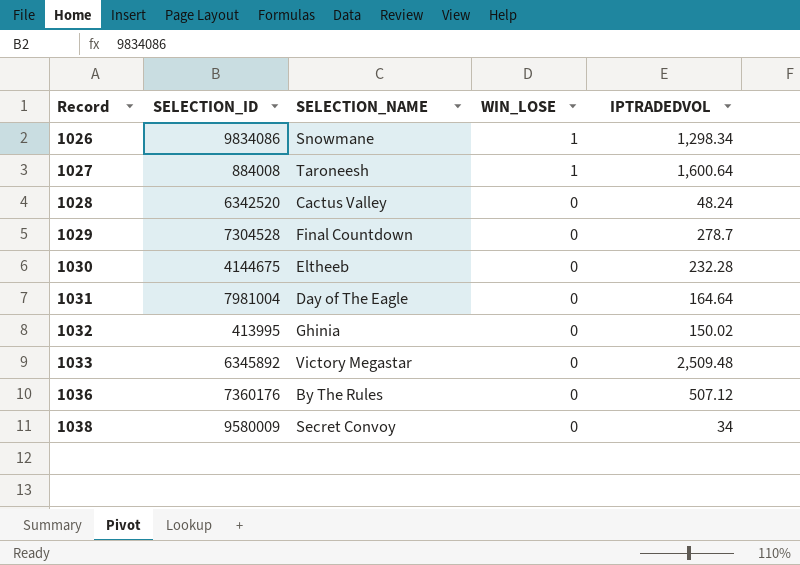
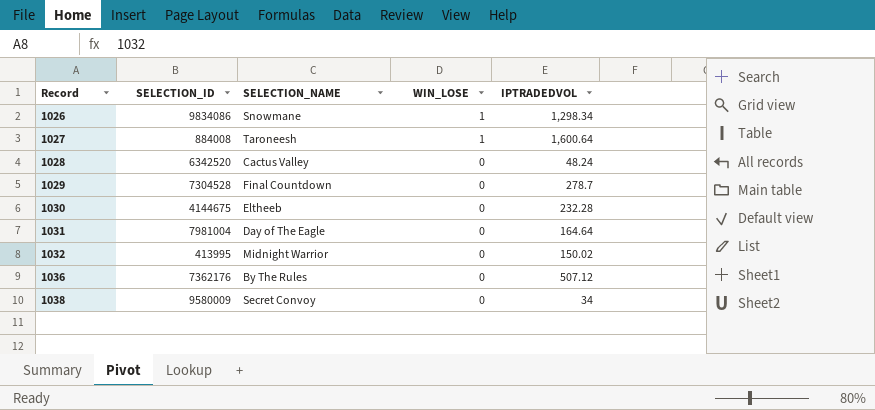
row 1033: 6345892 | Victory Megastar | 0 | 2,509.48 -> none
1032 | SELECTION_NAME: Ghinia -> Midnight Warrior
1036 | SELECTION_ID: 7360176 -> 7362176

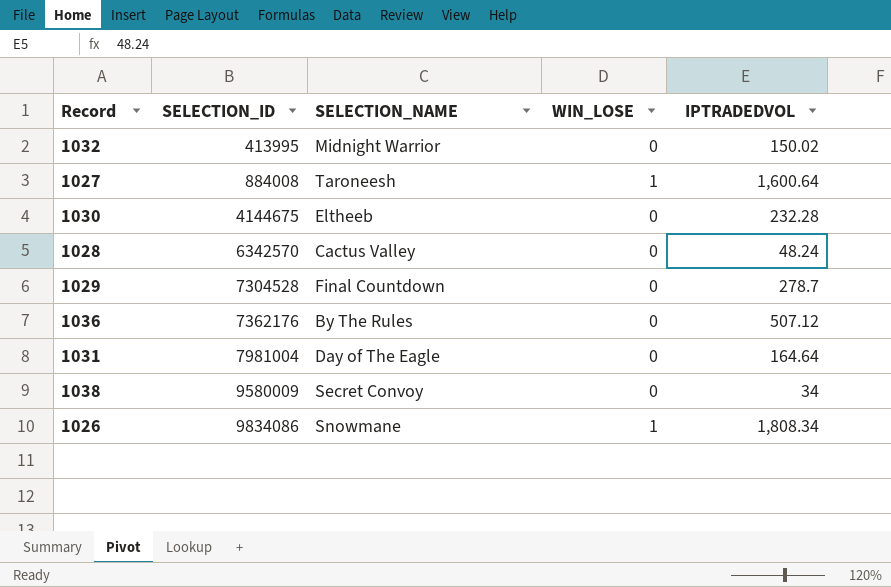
row order: Record ascending -> SELECTION_ID ascending
1028 | SELECTION_ID: 6342520 -> 6342570
1026 | IPTRADEDVOL: 1,298.34 -> 1,808.34

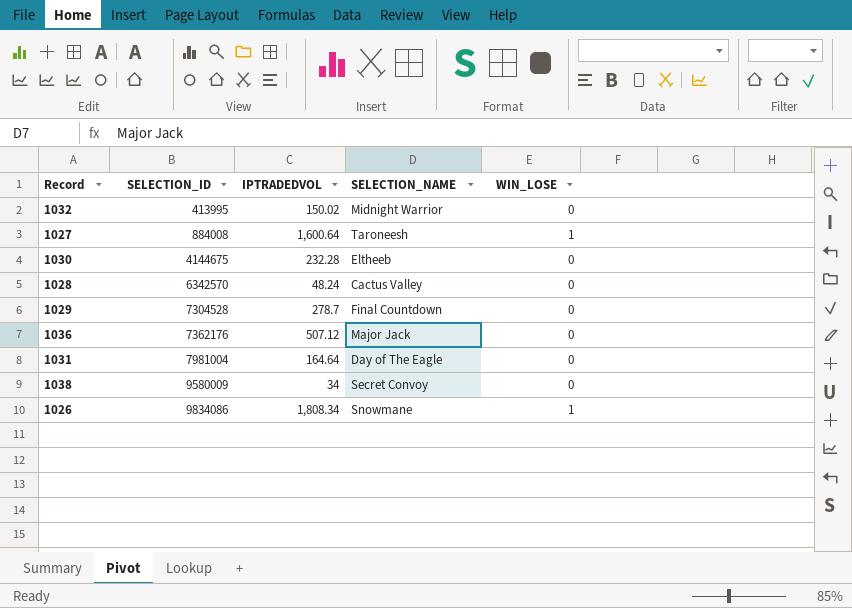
column IPTRADEDVOL | position: 5 -> 3
1036 | SELECTION_NAME: By The Rules -> Major Jack

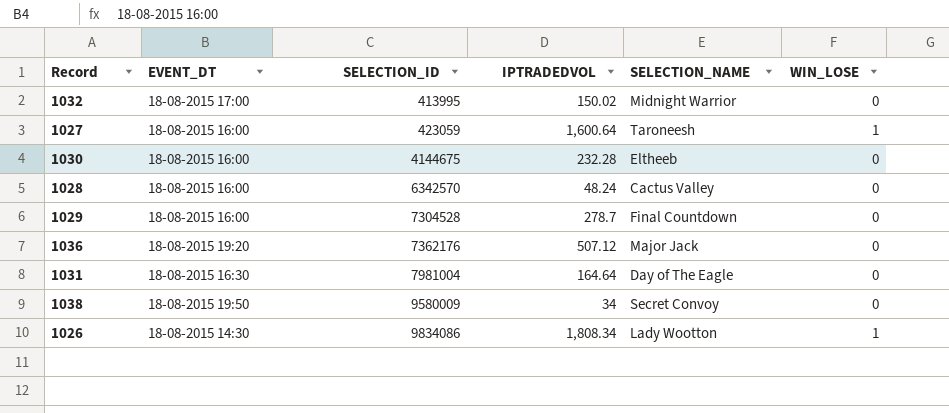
column EVENT_DT | position: none -> 2
1027 | SELECTION_ID: 884008 -> 423059
1026 | SELECTION_NAME: Snowmane -> Lady Wootton

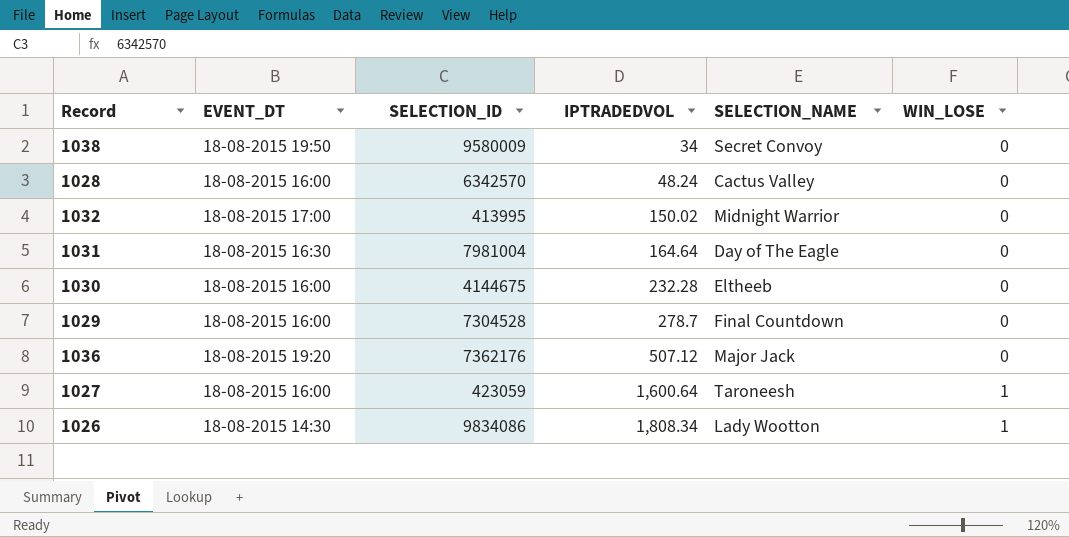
row order: SELECTION_ID ascending -> IPTRADEDVOL ascending

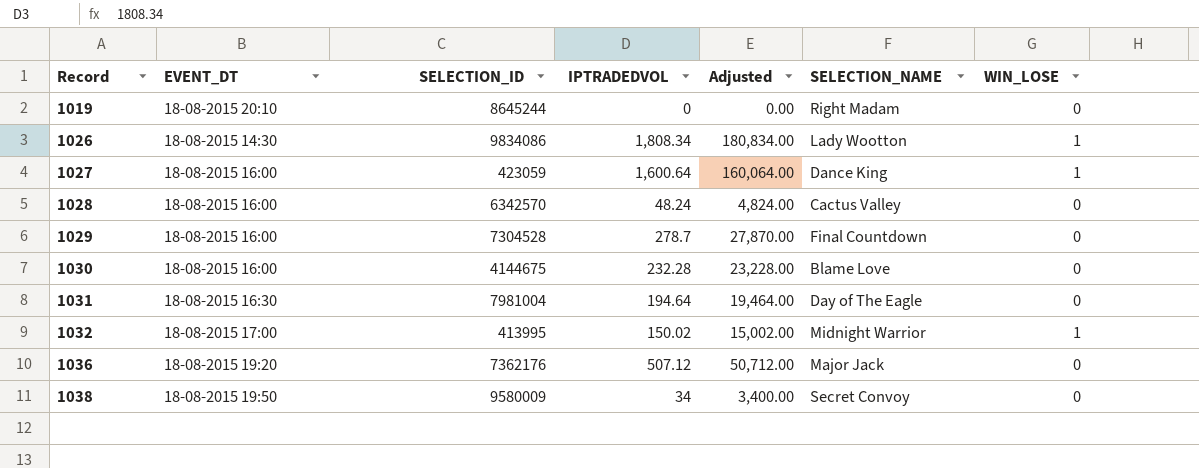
row order: IPTRADEDVOL ascending -> Record ascending
column Adjusted | formula: none -> [IPTRADEDVOL] * 100
row 1019: none -> 18-08-2015 20:10 | 8645244 | 0 | 0.00 | Right Madam | 0
1027 | SELECTION_NAME: Taroneesh -> Dance King
1030 | SELECTION_NAME: Eltheeb -> Blame Love
1031 | IPTRADEDVOL: 164.64 -> 194.64
1032 | WIN_LOSE: 0 -> 1

